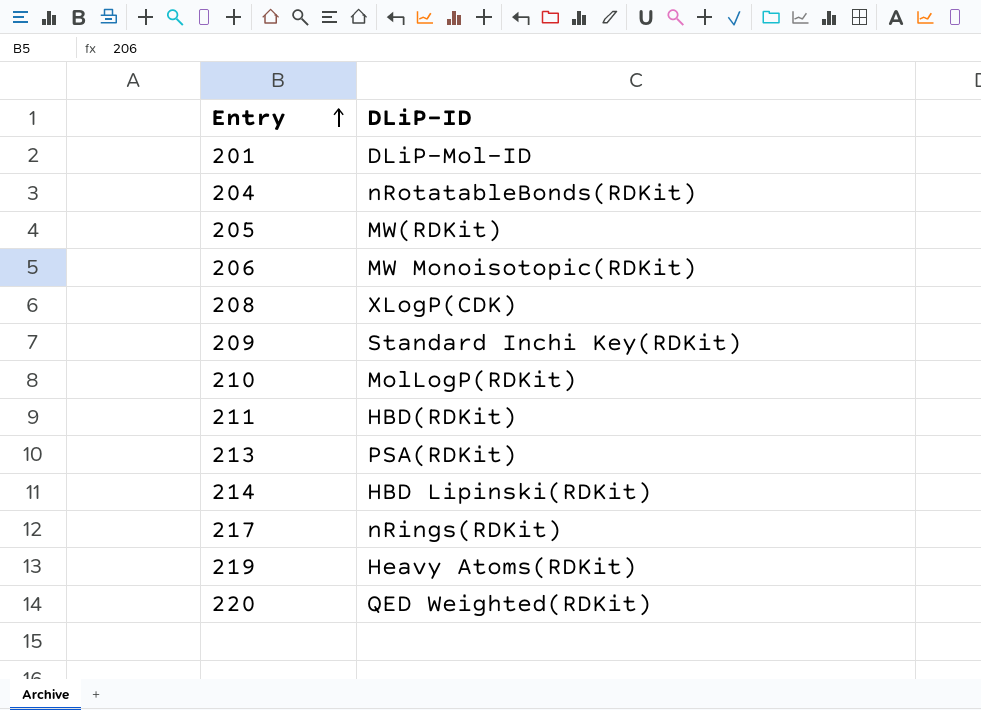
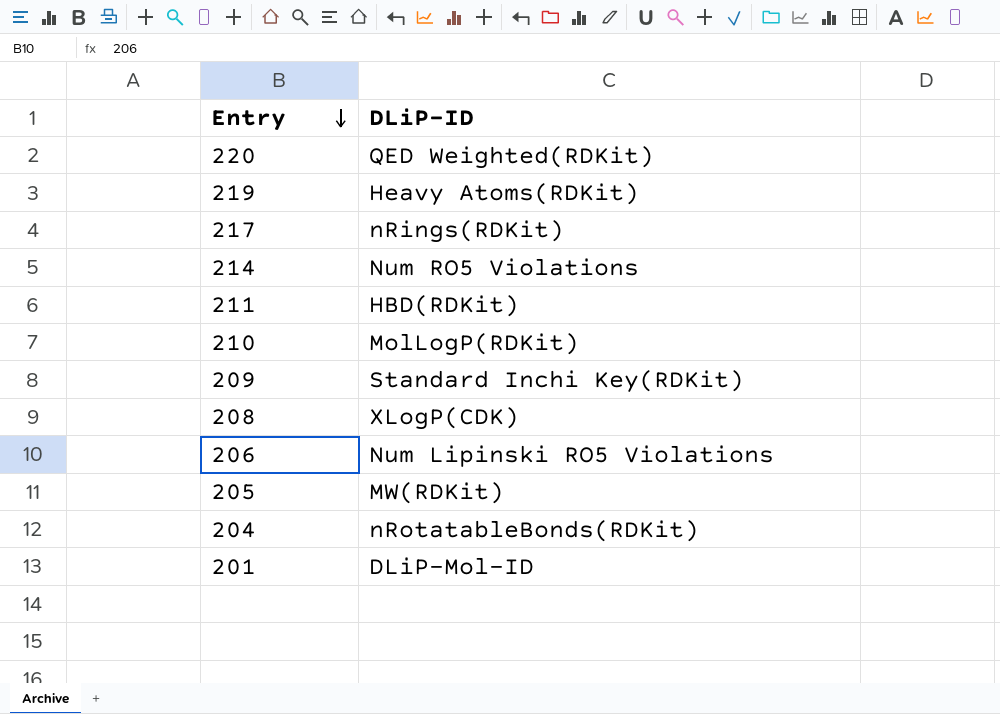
row order: Entry ascending -> Entry descending
row 213: PSA(RDKit) -> none
214 | DLiP-ID: HBD Lipinski(RDKit) -> Num RO5 Violations
206 | DLiP-ID: MW Monoisotopic(RDKit) -> Num Lipinski RO5 Violations

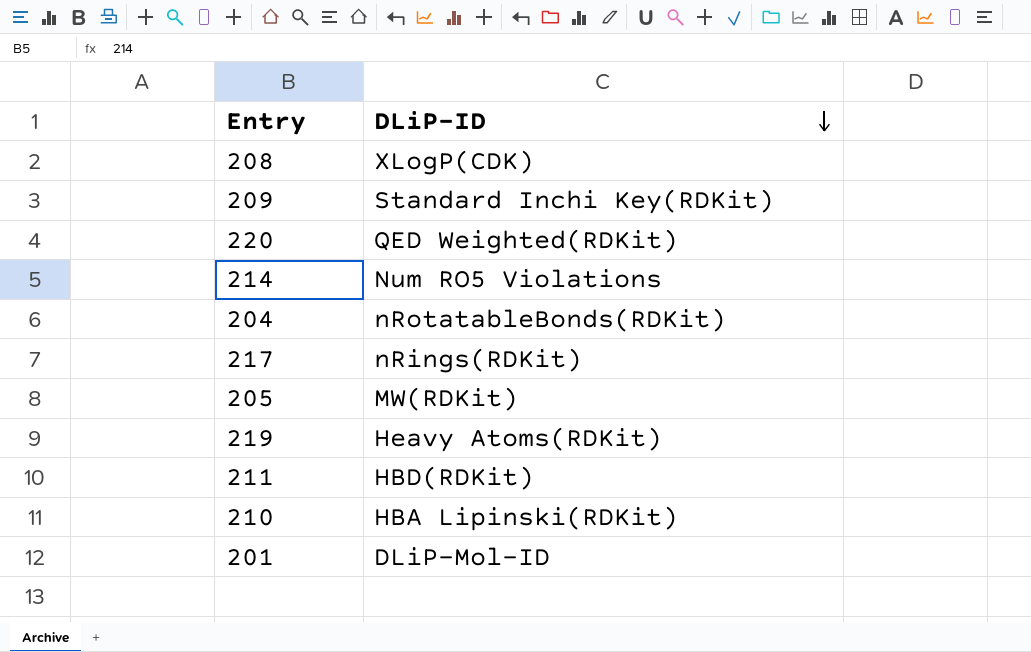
row order: Entry descending -> DLiP-ID descending
row 206: Num Lipinski RO5 Violations -> none
210 | DLiP-ID: MolLogP(RDKit) -> HBA Lipinski(RDKit)

